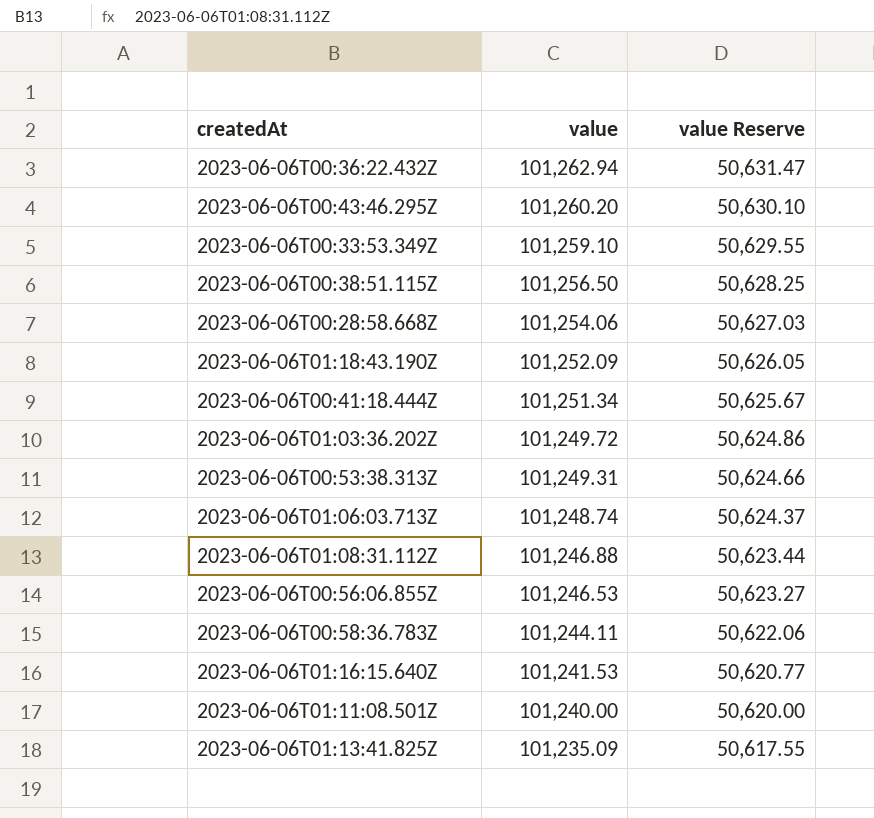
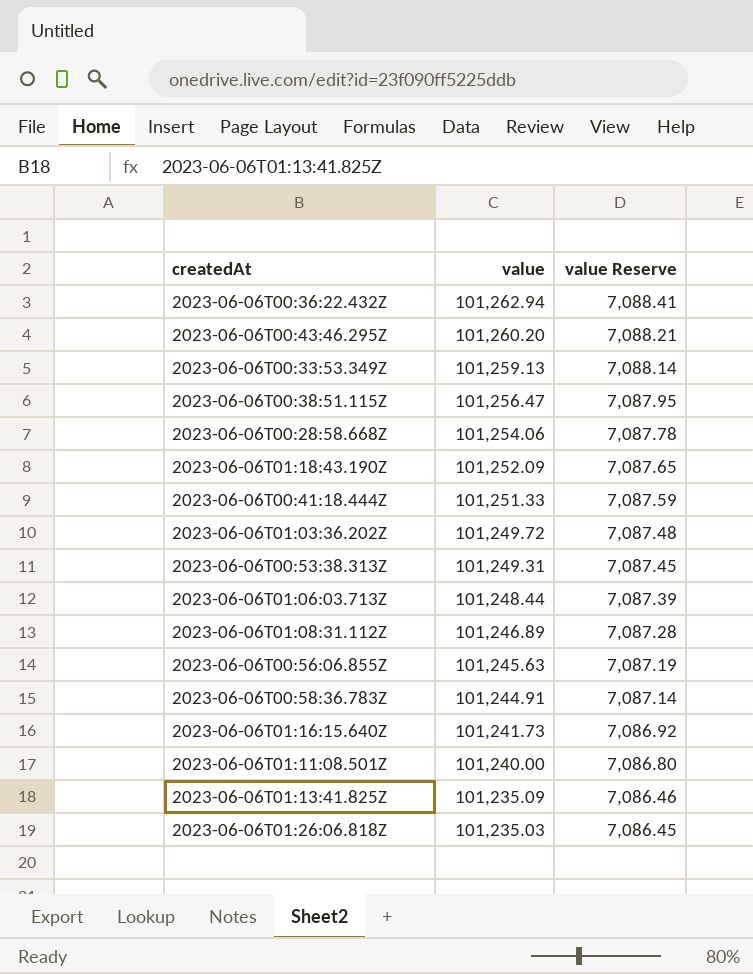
column value Reserve | formula: [value] * 0.5 -> [value] * 0.07
2023-06-06T00:33:53.349Z | value: 101,259.10 -> 101,259.13
2023-06-06T00:38:51.115Z | value: 101,256.50 -> 101,256.47
2023-06-06T00:41:18.444Z | value: 101,251.34 -> 101,251.33
2023-06-06T01:06:03.713Z | value: 101,248.74 -> 101,248.44
2023-06-06T01:08:31.112Z | value: 101,246.88 -> 101,246.89
2023-06-06T00:56:06.855Z | value: 101,246.53 -> 101,245.63
2023-06-06T00:58:36.783Z | value: 101,244.11 -> 101,244.91
2023-06-06T01:16:15.640Z | value: 101,241.53 -> 101,241.73
row 2023-06-06T01:26:06.818Z: none -> 101,235.03 | 7,086.45

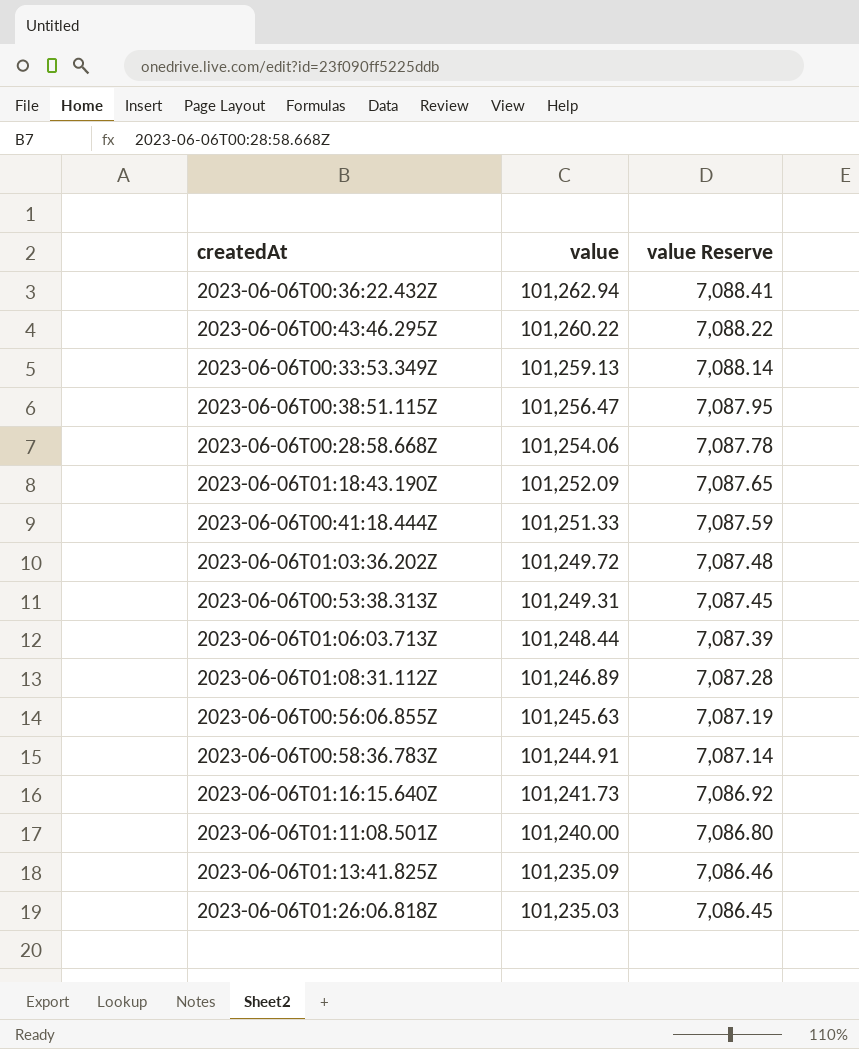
2023-06-06T00:43:46.295Z | value: 101,260.20 -> 101,260.22
2023-06-06T00:43:46.295Z | value Reserve: 7,088.21 -> 7,088.22

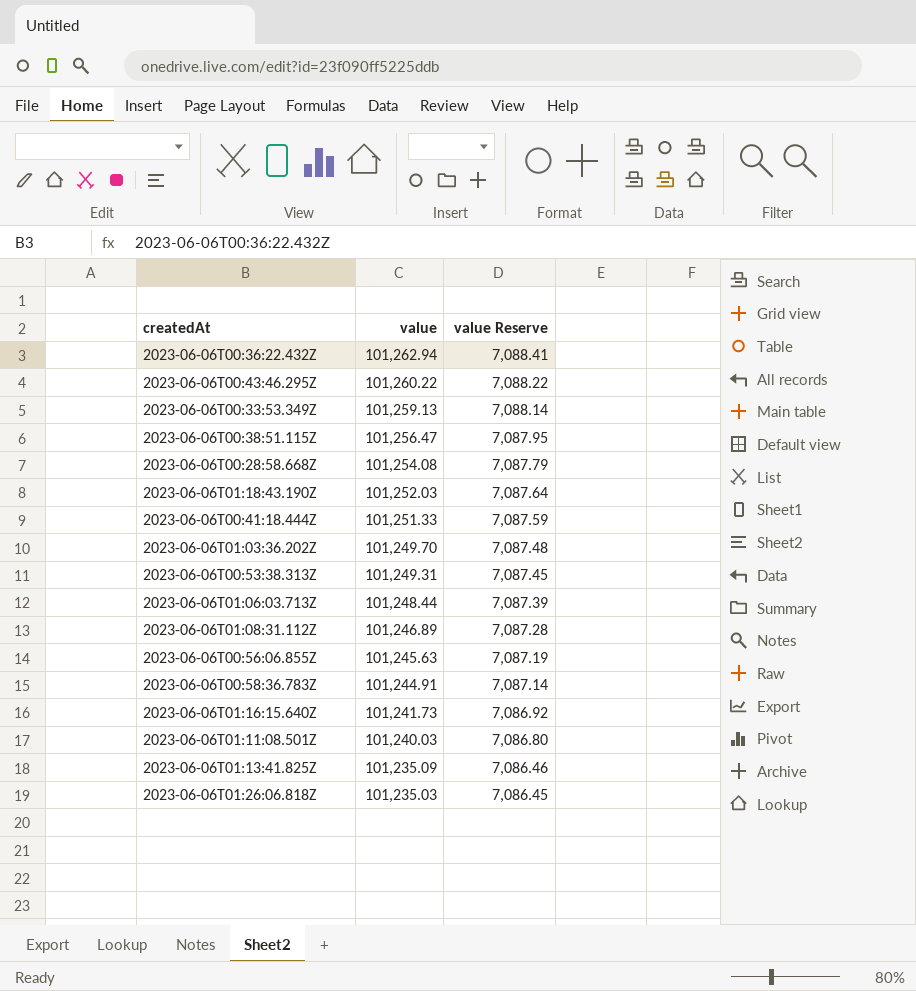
2023-06-06T00:28:58.668Z | value: 101,254.06 -> 101,254.08
2023-06-06T00:28:58.668Z | value Reserve: 7,087.78 -> 7,087.79
2023-06-06T01:18:43.190Z | value: 101,252.09 -> 101,252.03
2023-06-06T01:18:43.190Z | value Reserve: 7,087.65 -> 7,087.64
2023-06-06T01:03:36.202Z | value: 101,249.72 -> 101,249.70
2023-06-06T01:11:08.501Z | value: 101,240.00 -> 101,240.03

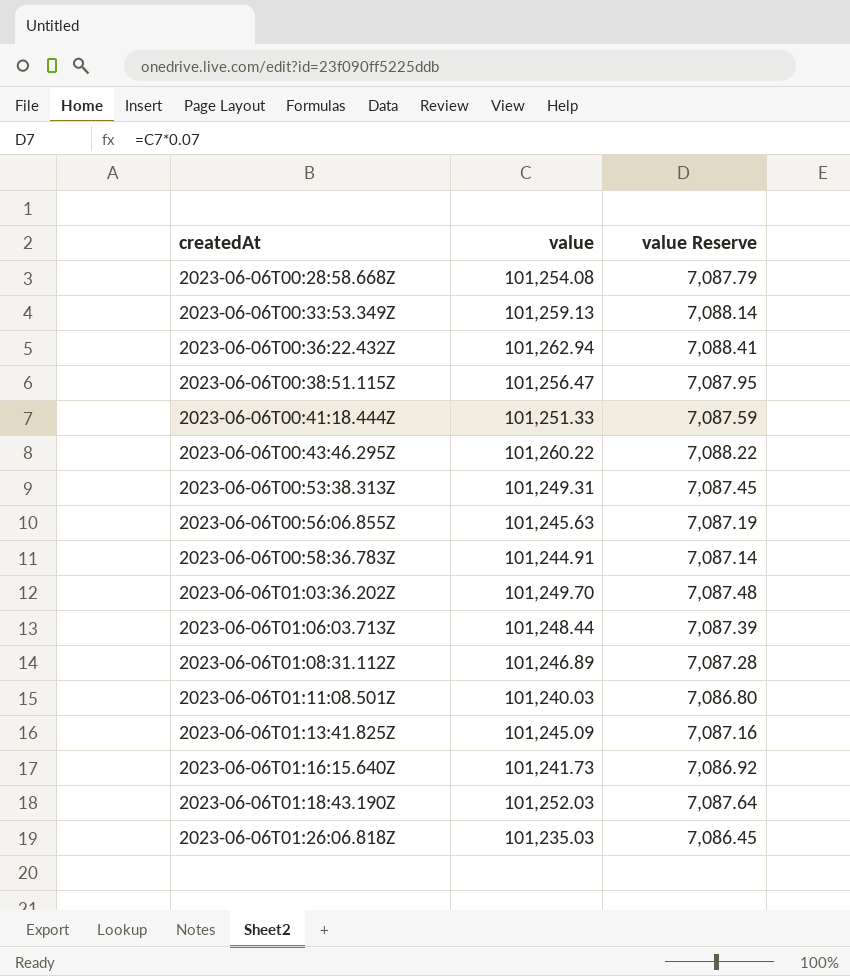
row order: value descending -> createdAt ascending
2023-06-06T01:13:41.825Z | value: 101,235.09 -> 101,245.09
2023-06-06T01:13:41.825Z | value Reserve: 7,086.46 -> 7,087.16

